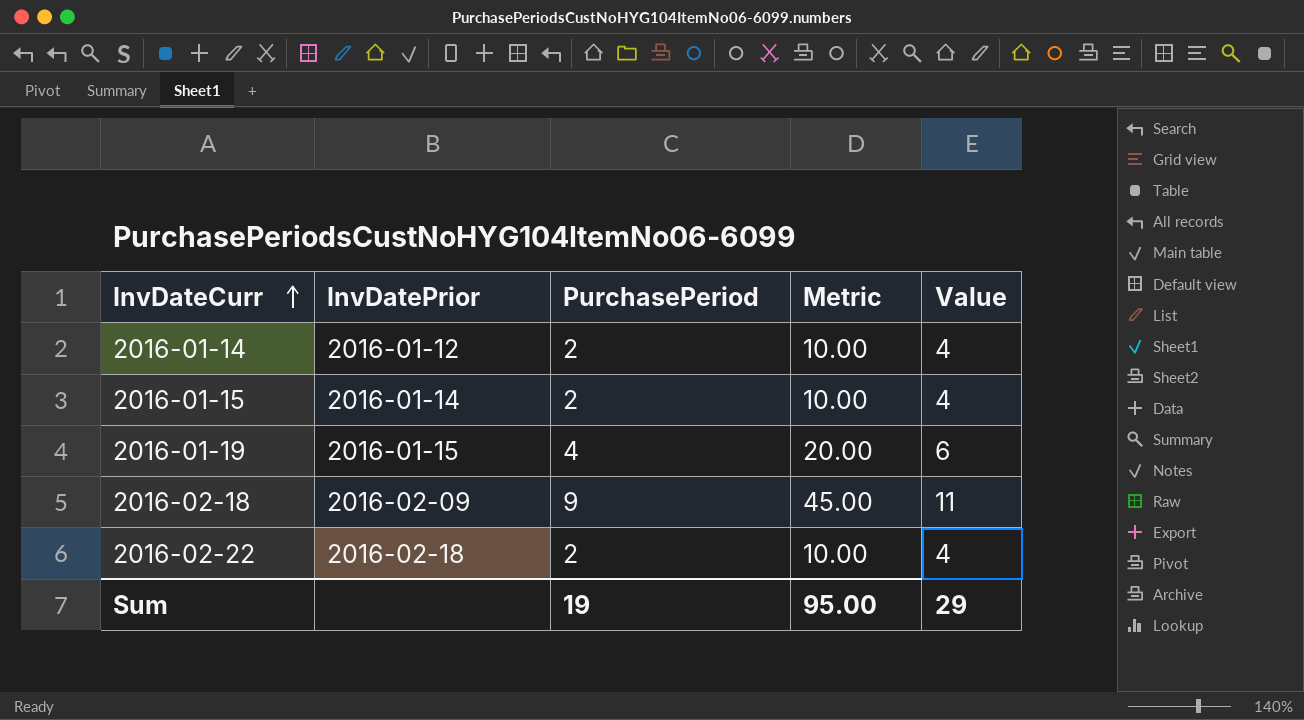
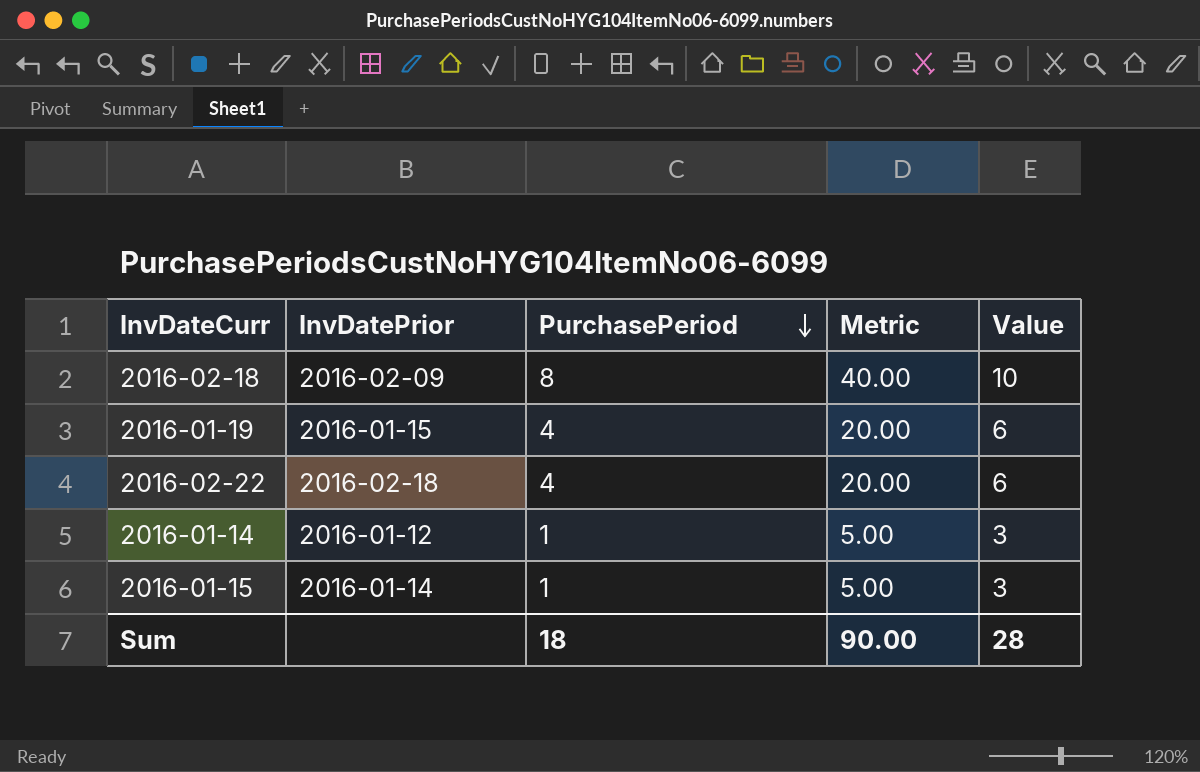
row order: InvDateCurr ascending -> PurchasePeriod descending
2016-02-18 | PurchasePeriod: 9 -> 8
2016-02-18 | Metric: 45.00 -> 40.00
2016-02-18 | Value: 11 -> 10
2016-02-22 | PurchasePeriod: 2 -> 4
2016-02-22 | Metric: 10.00 -> 20.00
2016-02-22 | Value: 4 -> 6
2016-01-14 | PurchasePeriod: 2 -> 1
2016-01-14 | Metric: 10.00 -> 5.00
2016-01-14 | Value: 4 -> 3
2016-01-15 | PurchasePeriod: 2 -> 1
2016-01-15 | Metric: 10.00 -> 5.00
2016-01-15 | Value: 4 -> 3
Sum | PurchasePeriod: 19 -> 18
Sum | Metric: 95.00 -> 90.00
Sum | Value: 29 -> 28

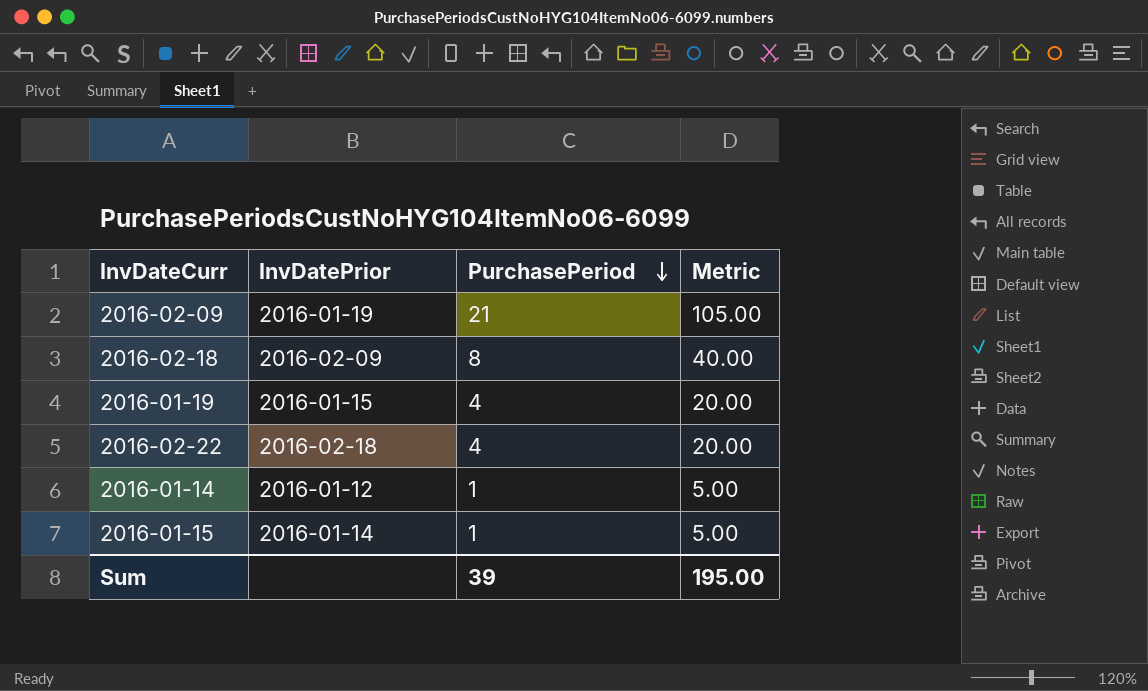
column Value | formula: [PurchasePeriod] + 2 -> none
row 2016-02-09: none -> 2016-01-19 | 21 | 105.00
Sum | PurchasePeriod: 18 -> 39
Sum | Metric: 90.00 -> 195.00

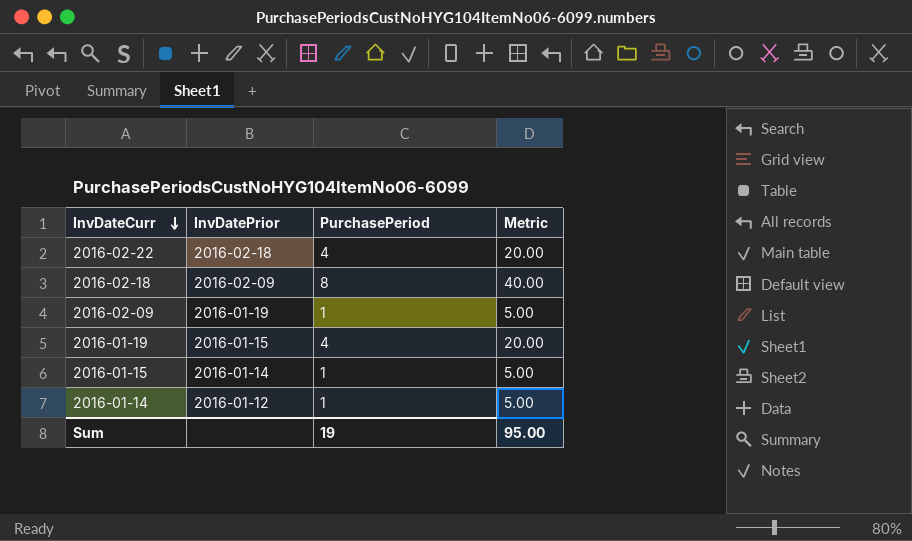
row order: PurchasePeriod descending -> InvDateCurr descending
2016-02-09 | PurchasePeriod: 21 -> 1
2016-02-09 | Metric: 105.00 -> 5.00
Sum | PurchasePeriod: 39 -> 19
Sum | Metric: 195.00 -> 95.00

